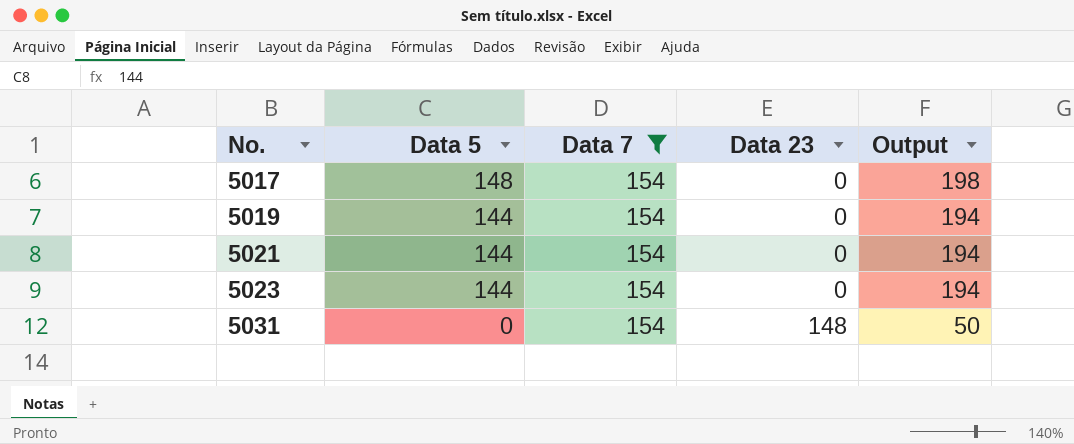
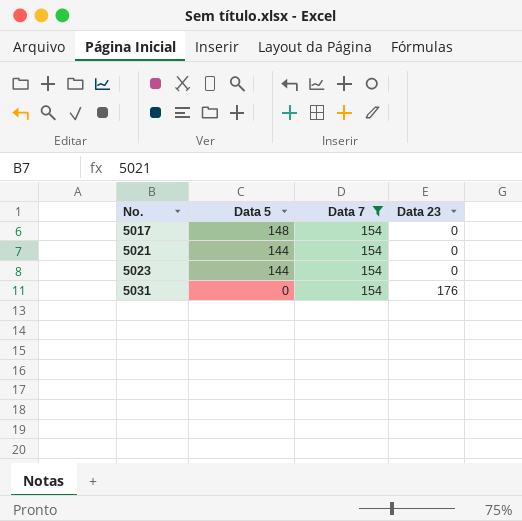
column Output | formula: [Data 5] + 50 -> none
row 5019: 144 | 154 | 0 | 194 -> none
5031 | Data 23: 148 -> 176

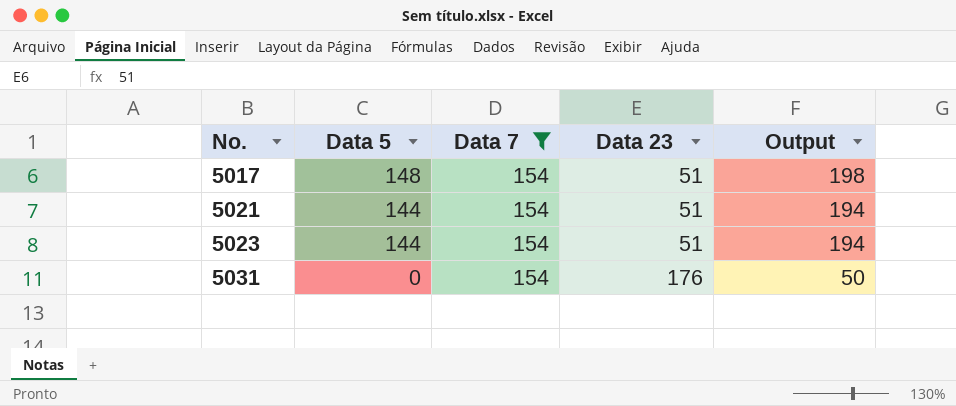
column Output | formula: none -> [Data 5] + 50
5017 | Data 23: 0 -> 51
5021 | Data 23: 0 -> 51
5023 | Data 23: 0 -> 51

